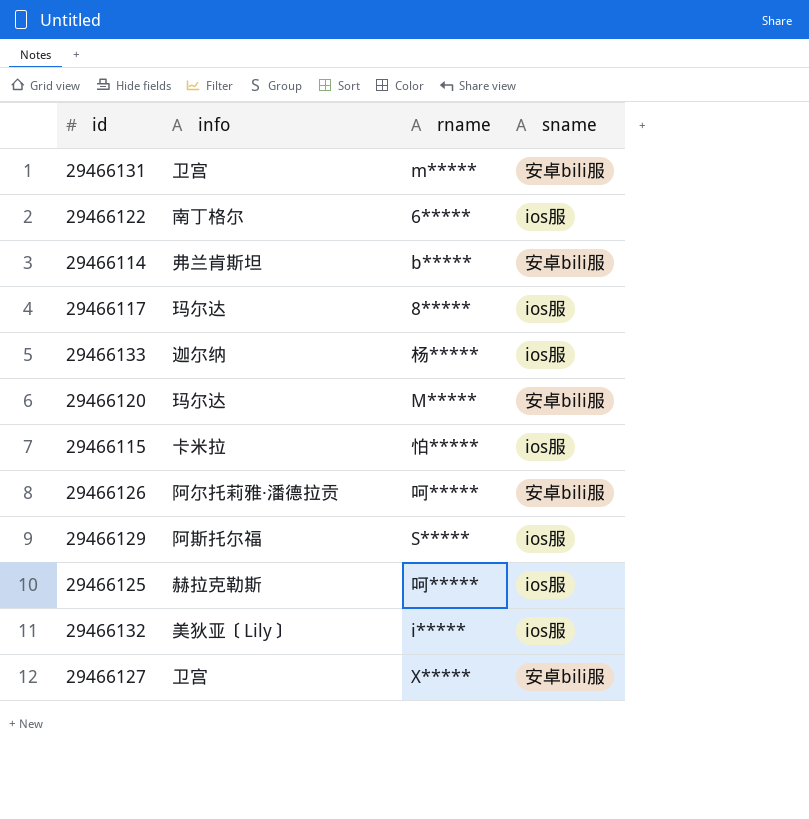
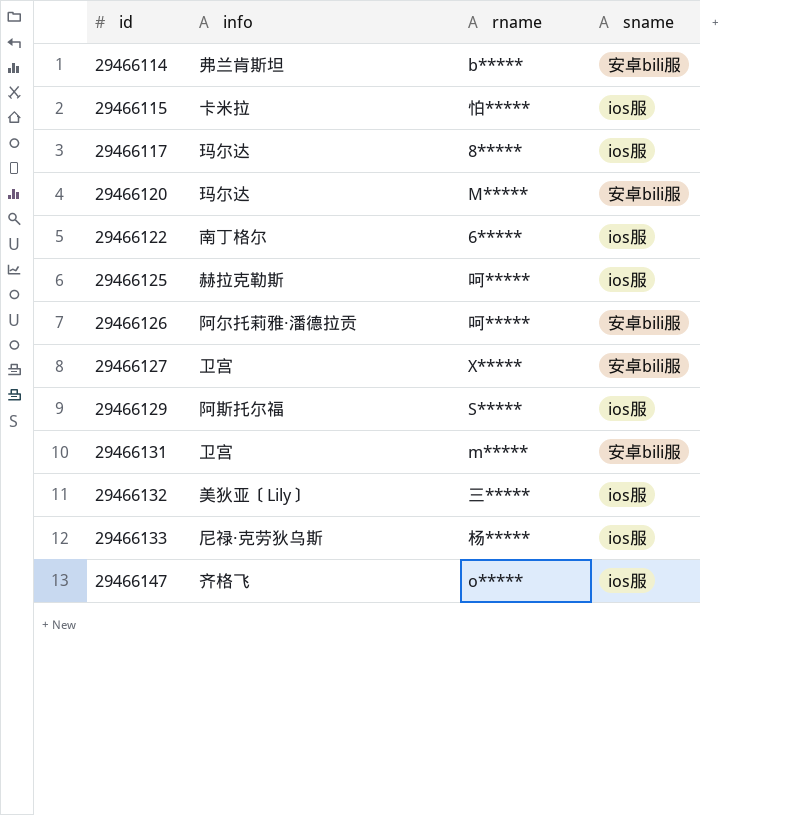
row order: none -> id ascending
29466132 | rname: i***** -> 三*****
29466133 | info: 迦尔纳 -> 尼禄·克劳狄乌斯
row 29466147: none -> 齐格飞 | o***** | ios服

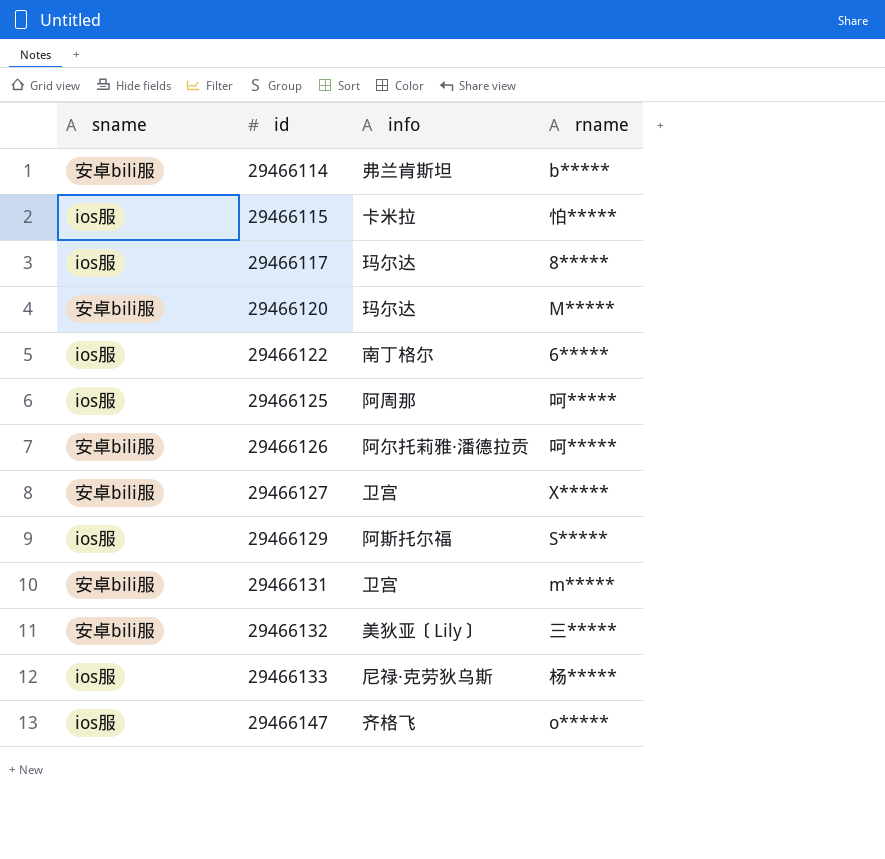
column sname | position: 4 -> 1
29466125 | info: 赫拉克勒斯 -> 阿周那
29466132 | sname: ios服 -> 安卓bili服

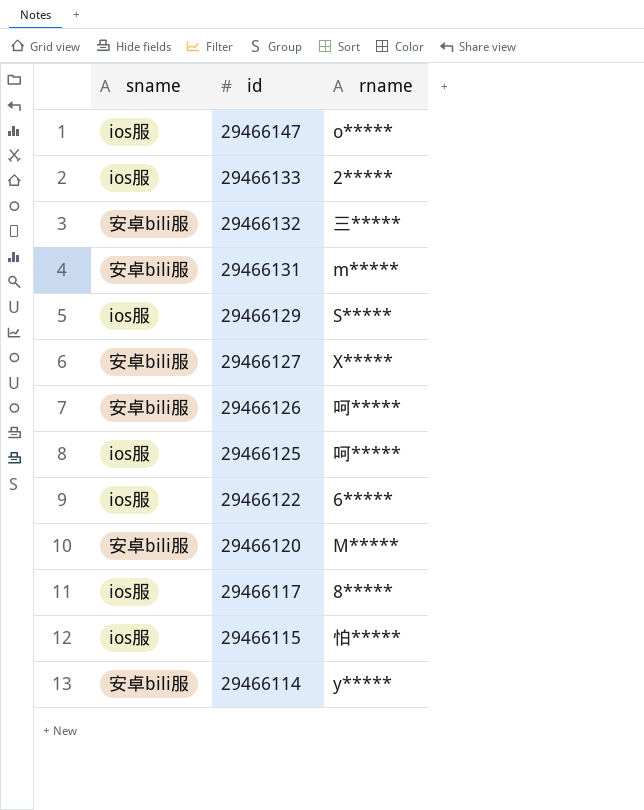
row order: id ascending -> id descending
column info | position: 3 -> none
29466133 | rname: 杨***** -> 2*****
29466114 | rname: b***** -> y*****

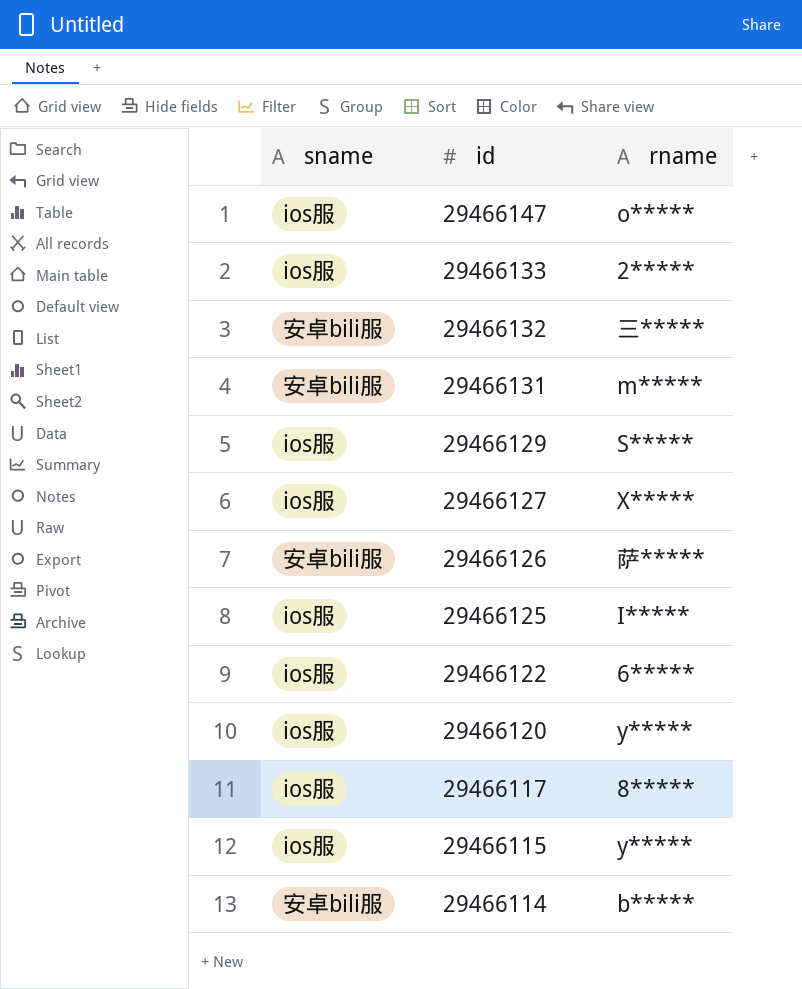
29466127 | sname: 安卓bili服 -> ios服
29466126 | rname: 呵***** -> 萨*****
29466125 | rname: 呵***** -> I*****
29466120 | sname: 安卓bili服 -> ios服
29466120 | rname: M***** -> y*****
29466115 | rname: 怕***** -> y*****
29466114 | rname: y***** -> b*****

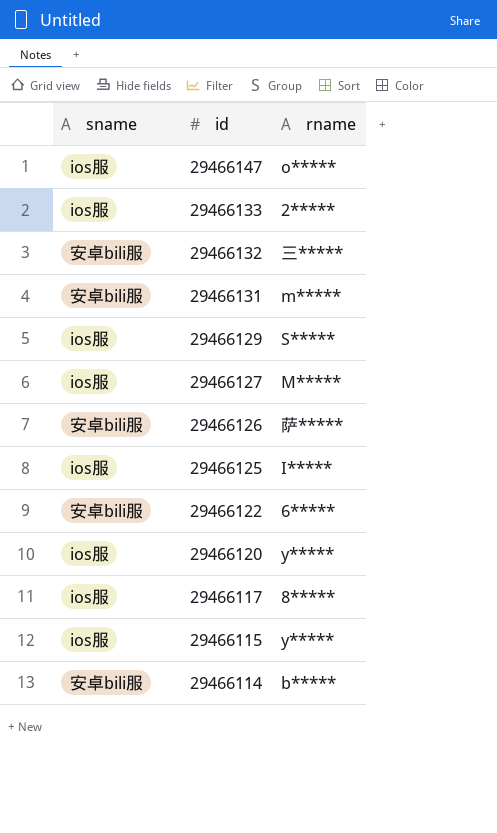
29466127 | rname: X***** -> M*****
29466122 | sname: ios服 -> 安卓bili服

